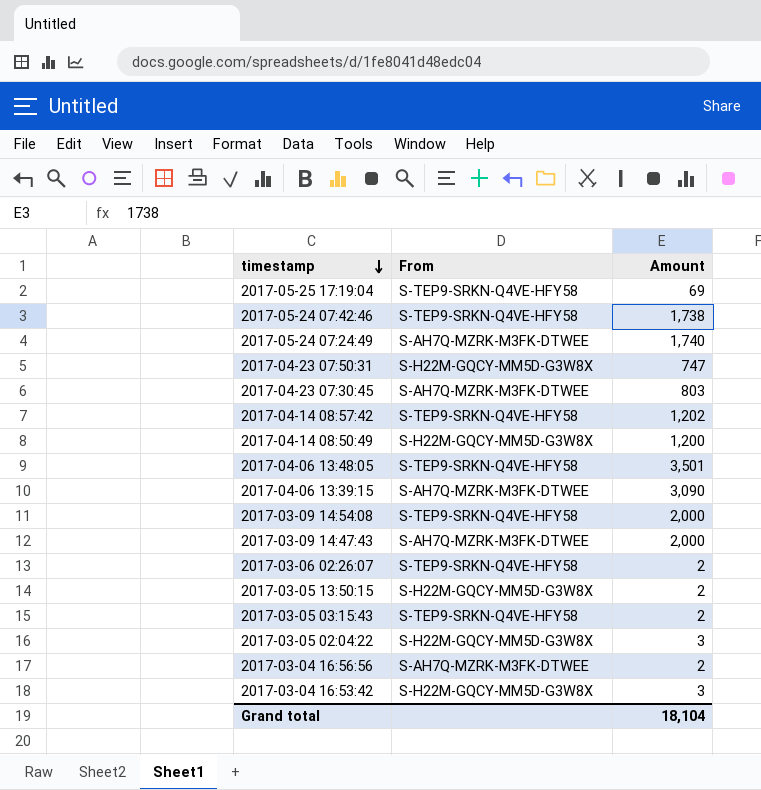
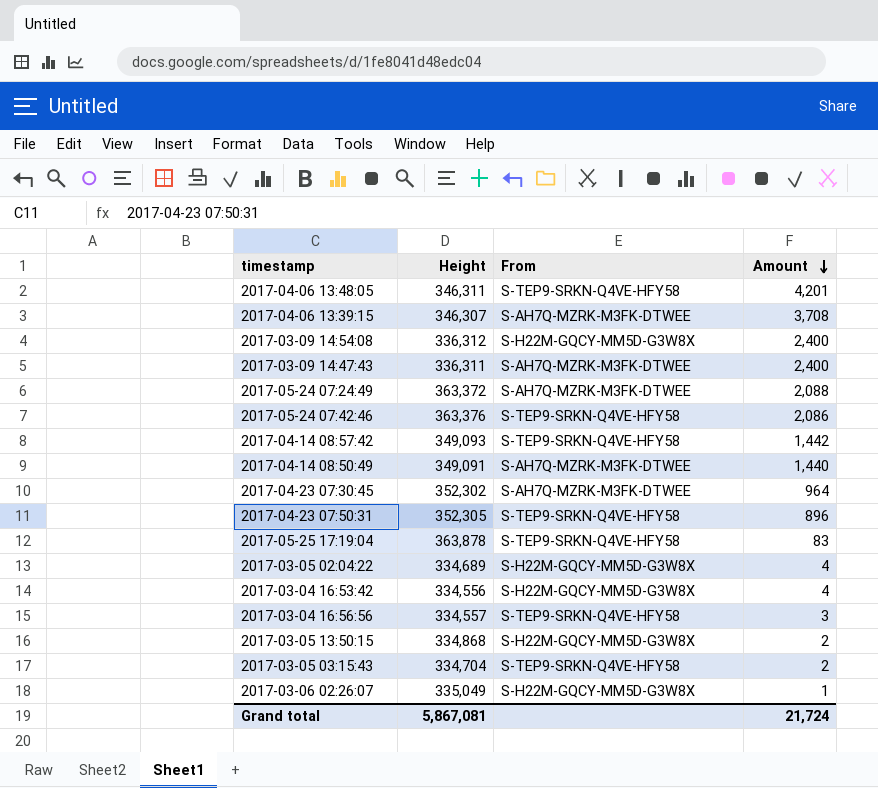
row order: timestamp descending -> Amount descending
column Height | position: none -> 2
2017-04-06 13:48:05 | Amount: 3,501 -> 4,201
2017-04-06 13:39:15 | Amount: 3,090 -> 3,708
2017-03-09 14:54:08 | From: S-TEP9-SRKN-Q4VE-HFY58 -> S-H22M-GQCY-MM5D-G3W8X
2017-03-09 14:54:08 | Amount: 2,000 -> 2,400
2017-03-09 14:47:43 | Amount: 2,000 -> 2,400
2017-05-24 07:24:49 | Amount: 1,740 -> 2,088
2017-05-24 07:42:46 | Amount: 1,738 -> 2,086
2017-04-14 08:57:42 | Amount: 1,202 -> 1,442
2017-04-14 08:50:49 | From: S-H22M-GQCY-MM5D-G3W8X -> S-AH7Q-MZRK-M3FK-DTWEE
2017-04-14 08:50:49 | Amount: 1,200 -> 1,440
2017-04-23 07:30:45 | Amount: 803 -> 964
2017-04-23 07:50:31 | From: S-H22M-GQCY-MM5D-G3W8X -> S-TEP9-SRKN-Q4VE-HFY58
2017-04-23 07:50:31 | Amount: 747 -> 896
2017-05-25 17:19:04 | Amount: 69 -> 83
2017-03-05 02:04:22 | Amount: 3 -> 4
2017-03-04 16:53:42 | Amount: 3 -> 4
2017-03-04 16:56:56 | From: S-AH7Q-MZRK-M3FK-DTWEE -> S-TEP9-SRKN-Q4VE-HFY58
2017-03-04 16:56:56 | Amount: 2 -> 3
2017-03-06 02:26:07 | From: S-TEP9-SRKN-Q4VE-HFY58 -> S-H22M-GQCY-MM5D-G3W8X
2017-03-06 02:26:07 | Amount: 2 -> 1
Grand total | Amount: 18,104 -> 21,724

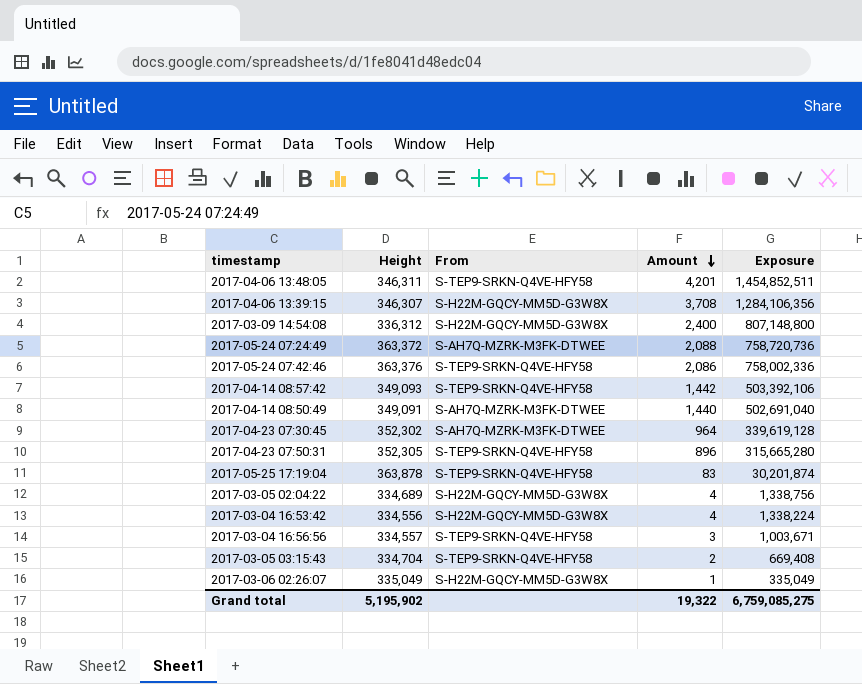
column Exposure | formula: none -> [Height] * [Amount]
row 2017-03-09 14:47:43: 336,311 | S-AH7Q-MZRK-M3FK-DTWEE | 2,400 -> none
row 2017-03-05 13:50:15: 334,868 | S-H22M-GQCY-MM5D-G3W8X | 2 -> none
2017-04-06 13:39:15 | From: S-AH7Q-MZRK-M3FK-DTWEE -> S-H22M-GQCY-MM5D-G3W8X
Grand total | Height: 5,867,081 -> 5,195,902
Grand total | Amount: 21,724 -> 19,322

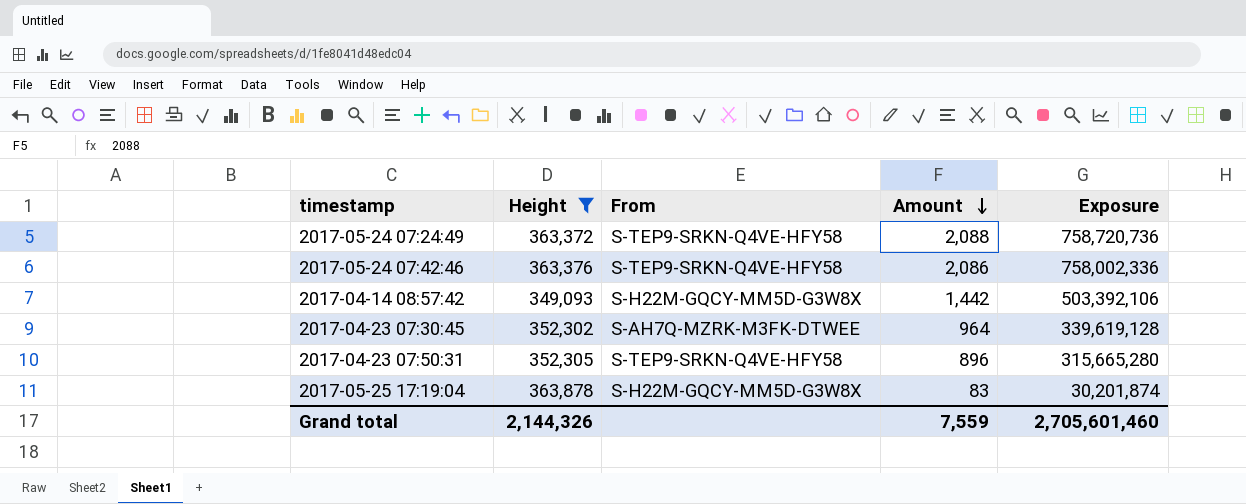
filter: none -> Height >= 349,093
2017-05-24 07:24:49 | From: S-AH7Q-MZRK-M3FK-DTWEE -> S-TEP9-SRKN-Q4VE-HFY58
2017-04-14 08:57:42 | From: S-TEP9-SRKN-Q4VE-HFY58 -> S-H22M-GQCY-MM5D-G3W8X
2017-05-25 17:19:04 | From: S-TEP9-SRKN-Q4VE-HFY58 -> S-H22M-GQCY-MM5D-G3W8X
Grand total | Height: 5,195,902 -> 2,144,326
Grand total | Amount: 19,322 -> 7,559
Grand total | Exposure: 6,759,085,275 -> 2,705,601,460

